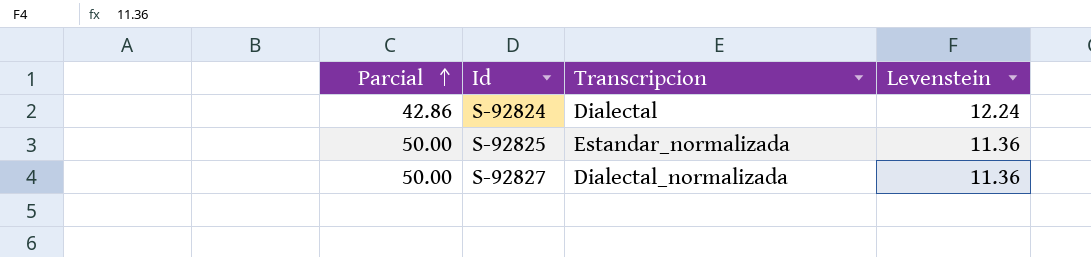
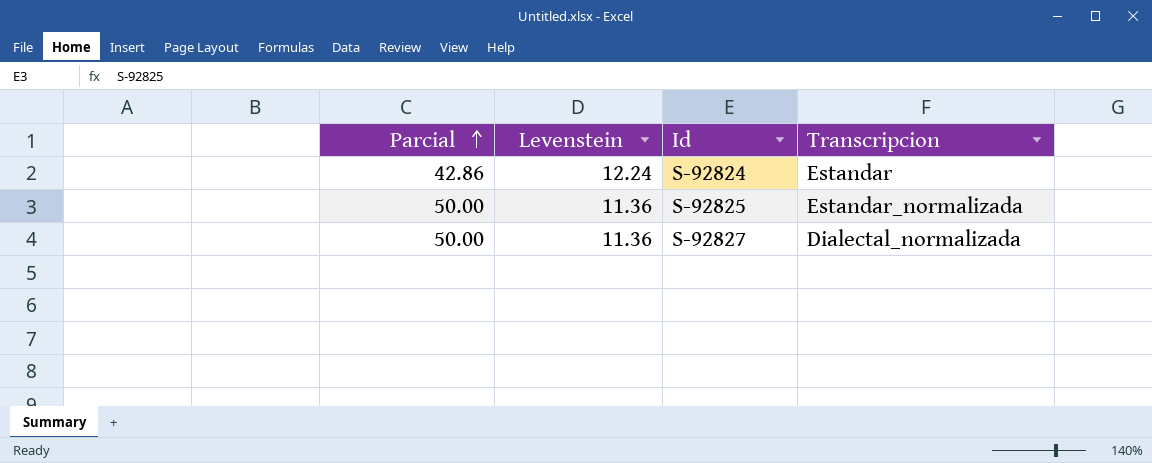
column Levenstein | position: 4 -> 2
S-92824 | Transcripcion: Dialectal -> Estandar

